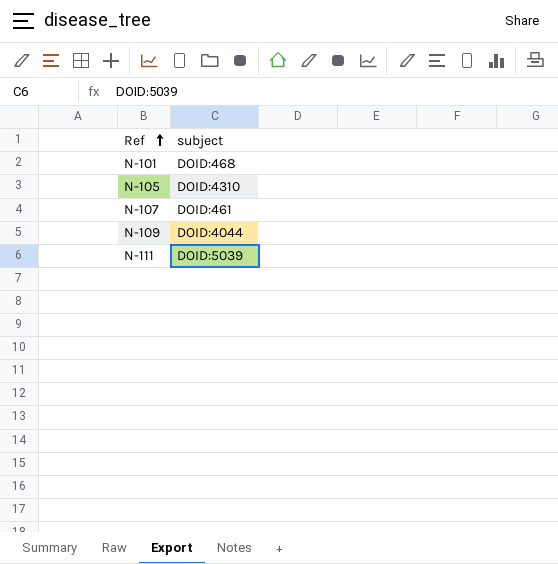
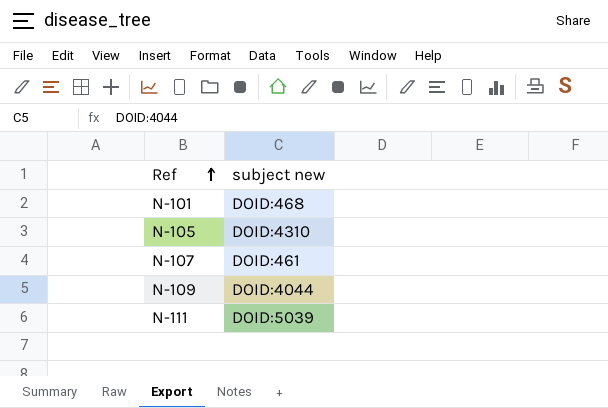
column name: subject -> subject new

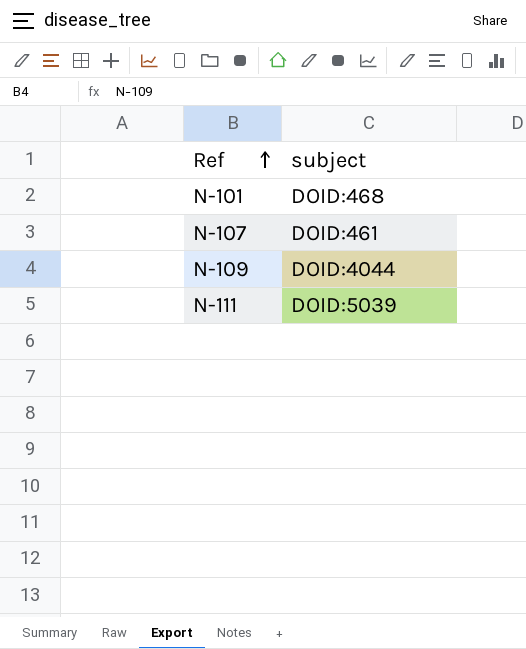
column name: subject new -> subject
row N-105: DOID:4310 -> none

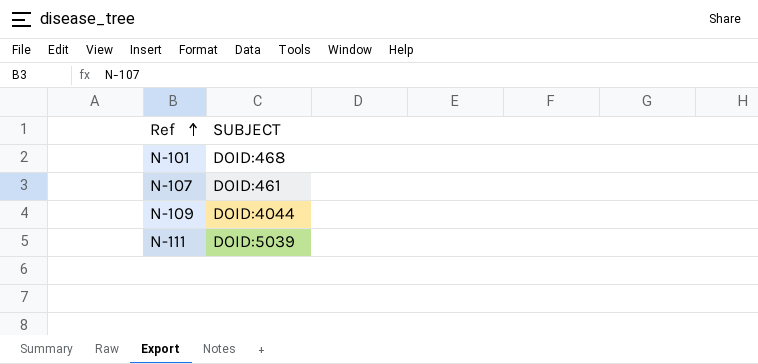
column name: subject -> SUBJECT

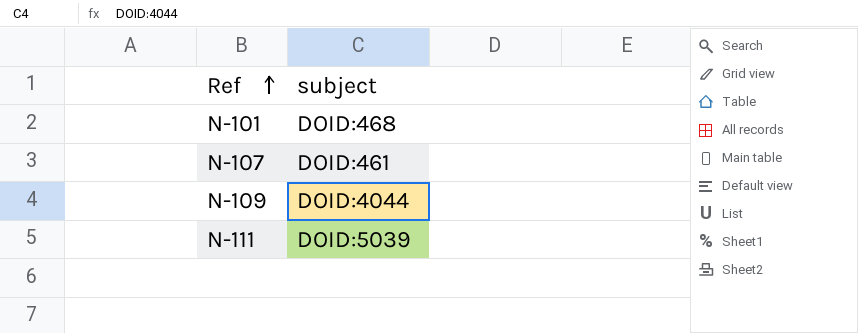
column name: SUBJECT -> subject

